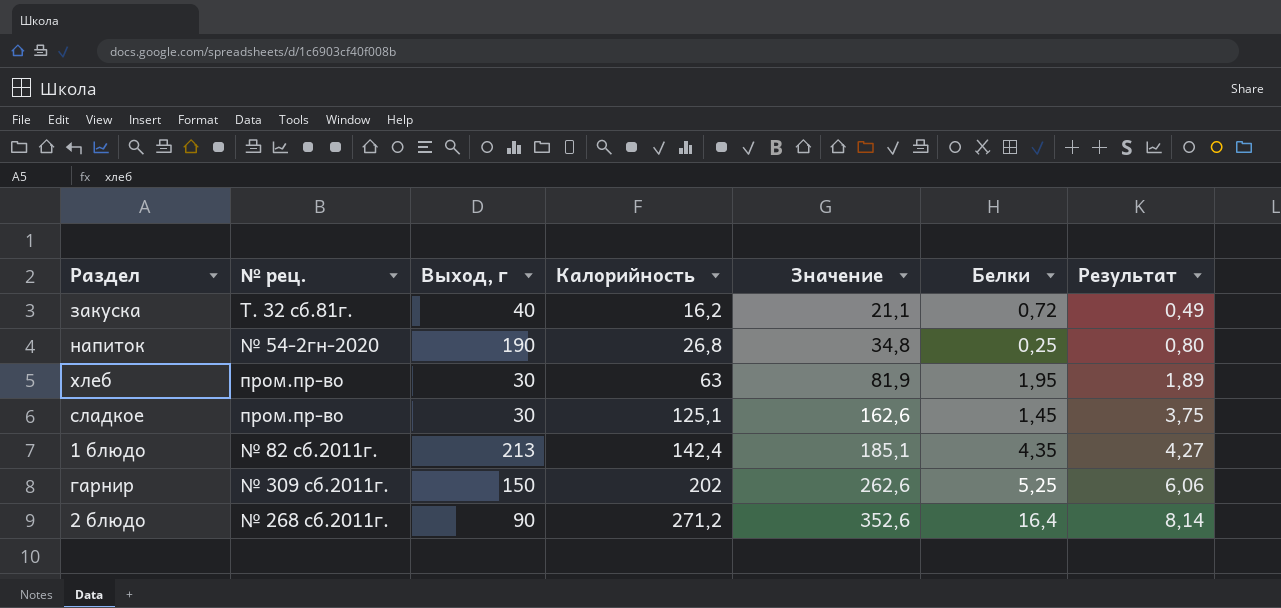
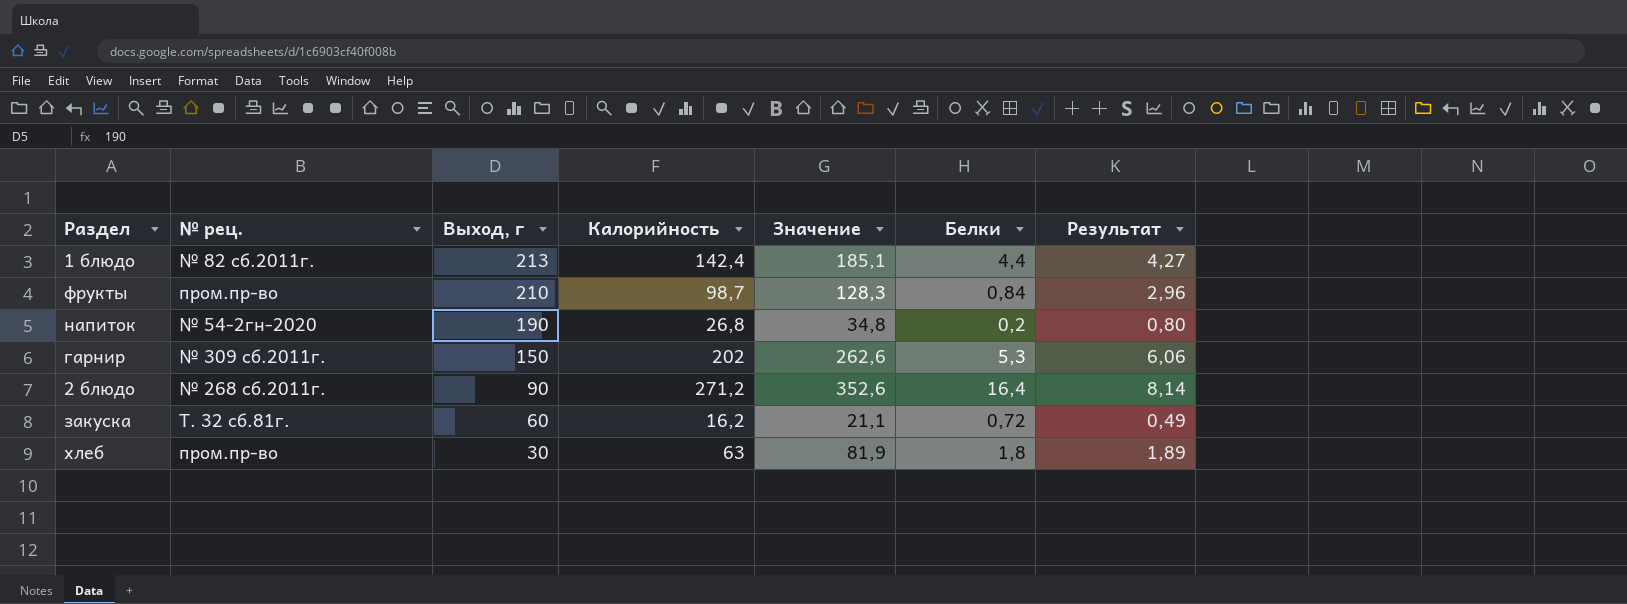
row order: Калорийность ascending -> Выход, г descending
row сладкое: пром.пр-во | 30 | 125,1 | 162,6 | 1,45 | 3,75 -> none
1 блюдо | Белки: 4,35 -> 4,4
row фрукты: none -> пром.пр-во | 210 | 98,7 | 128,3 | 0,84 | 2,96
напиток | Белки: 0,25 -> 0,2
гарнир | Белки: 5,25 -> 5,3
закуска | Выход, г: 40 -> 60
хлеб | Белки: 1,95 -> 1,8

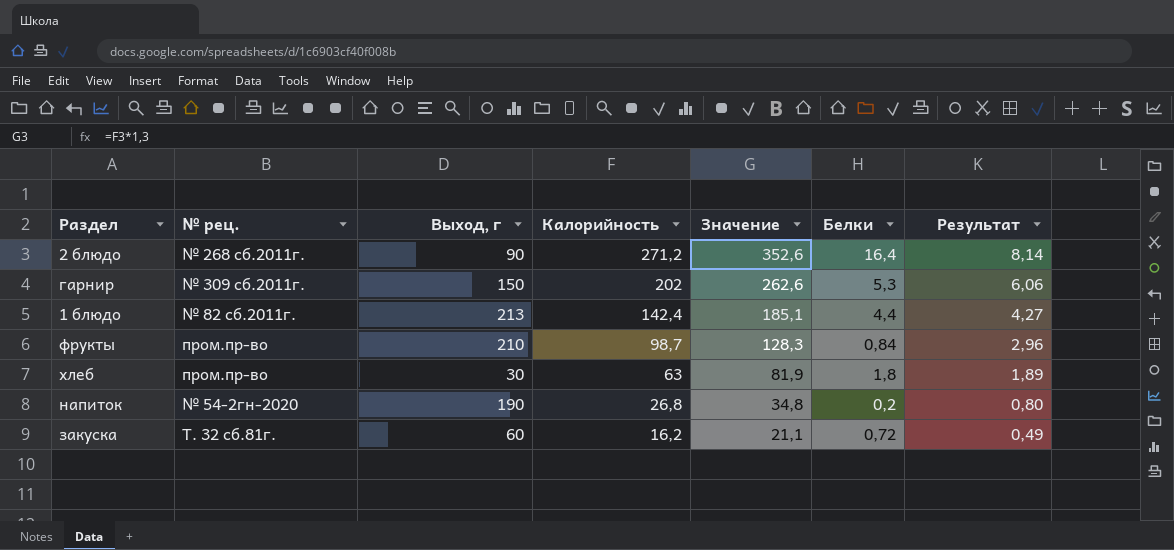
row order: Выход, г descending -> Калорийность descending

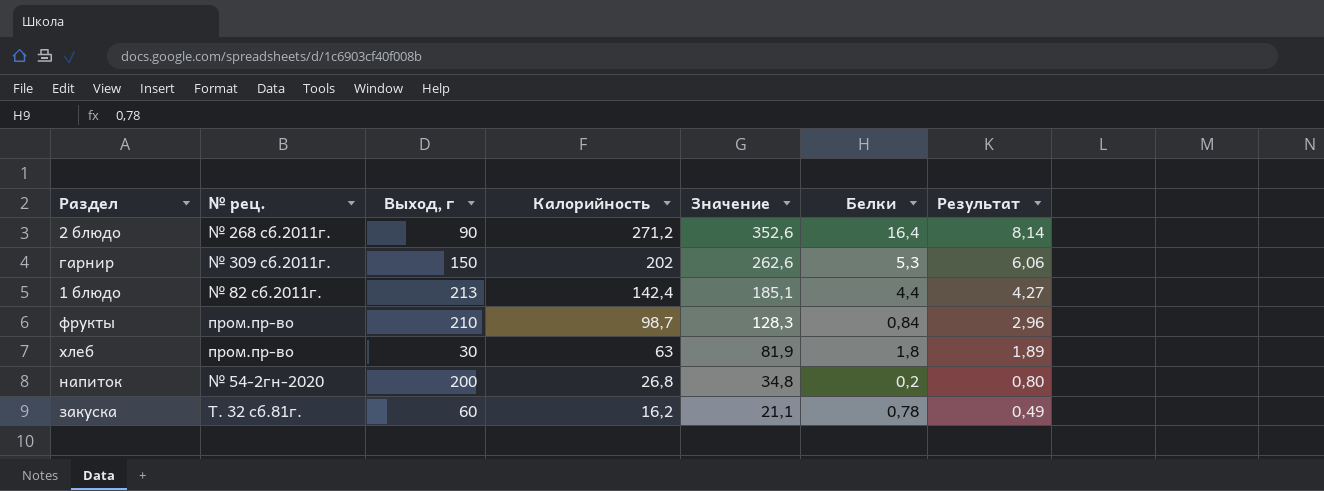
напиток | Выход, г: 190 -> 200
закуска | Белки: 0,72 -> 0,78

